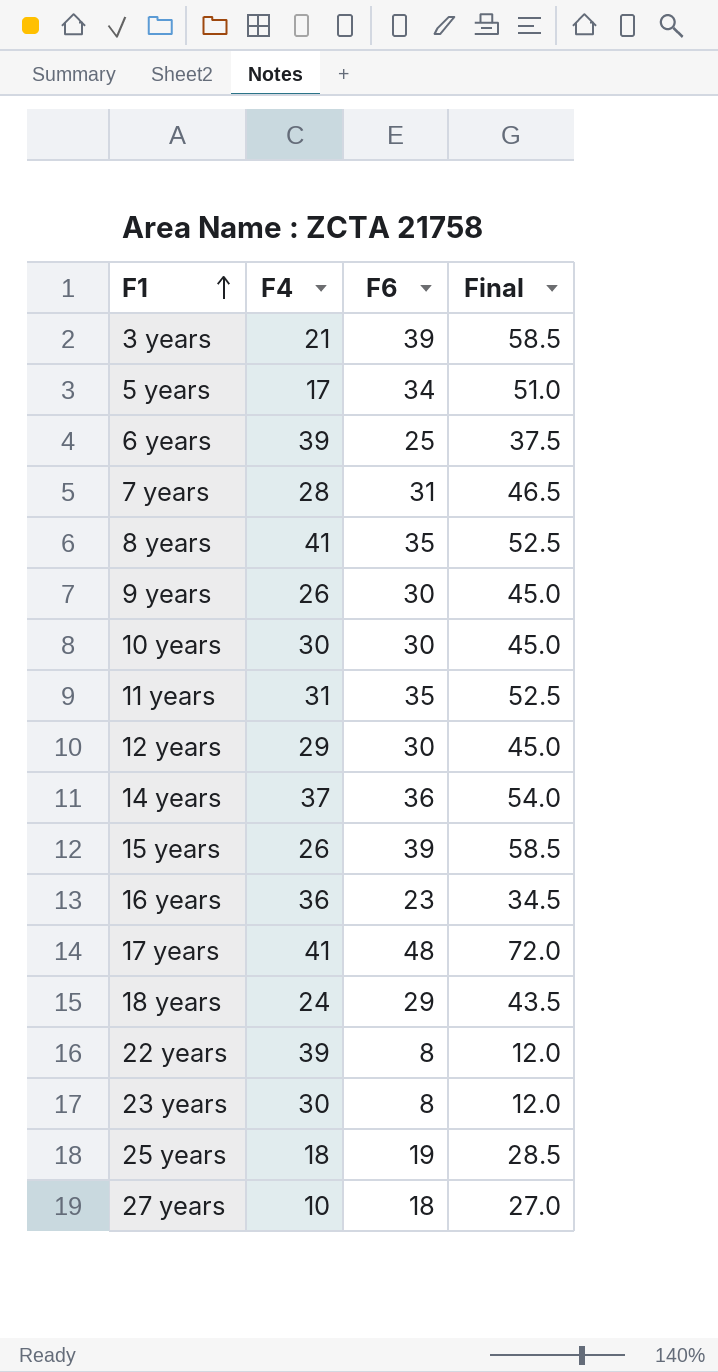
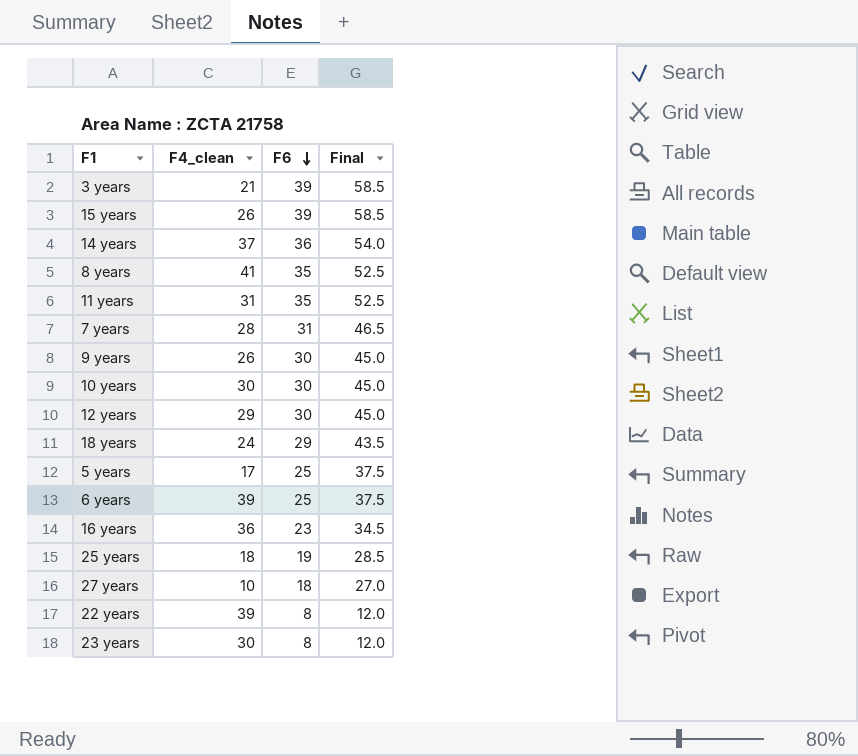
row order: F1 ascending -> F6 descending
column name: F4 -> F4_clean
row 17 years: 41 | 48 | 72.0 -> none
5 years | F6: 34 -> 25
5 years | Final: 51.0 -> 37.5

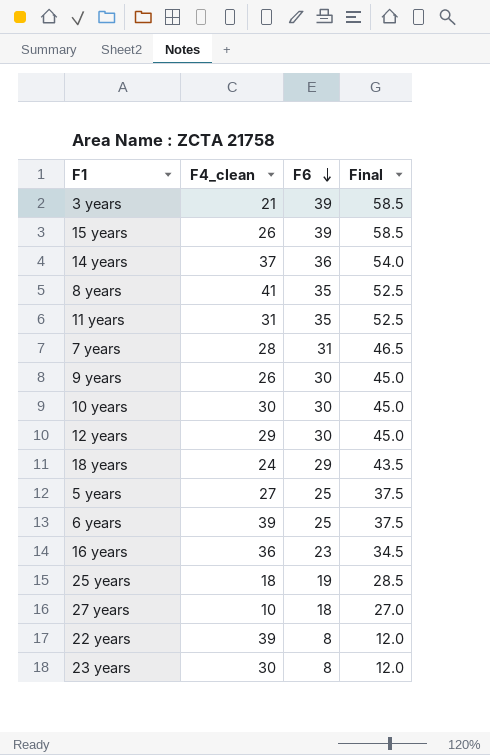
5 years | F4_clean: 17 -> 27

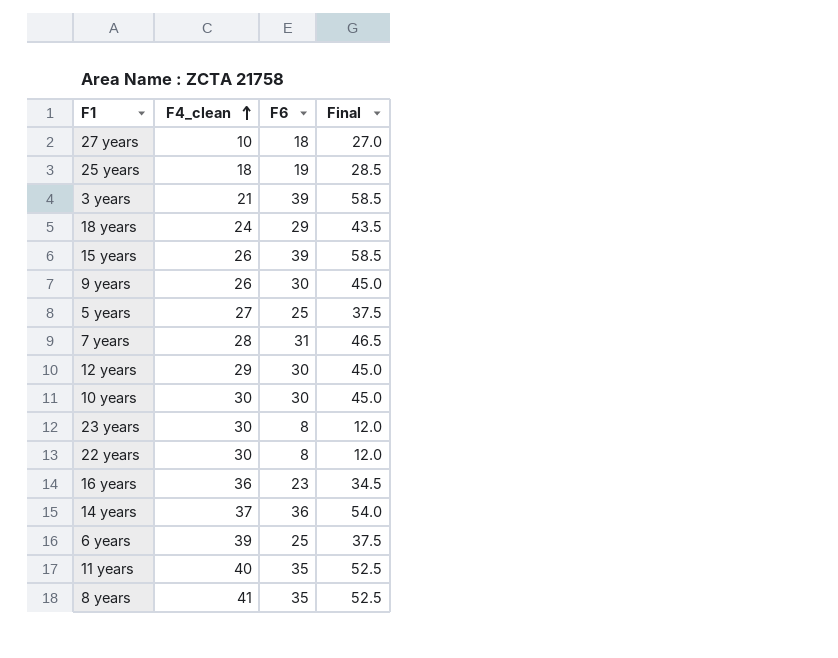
row order: F6 descending -> F4_clean ascending
22 years | F4_clean: 39 -> 30
11 years | F4_clean: 31 -> 40

